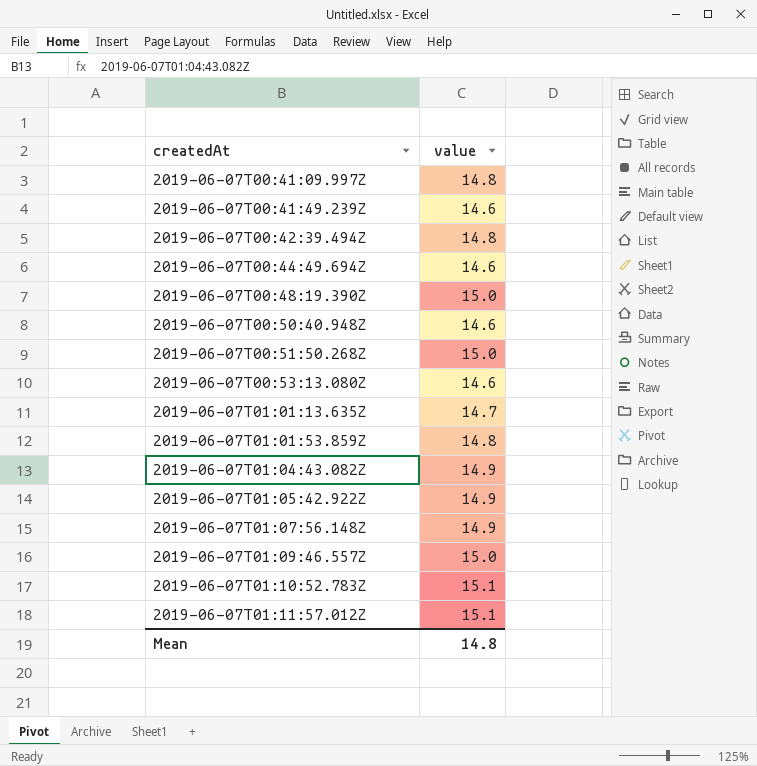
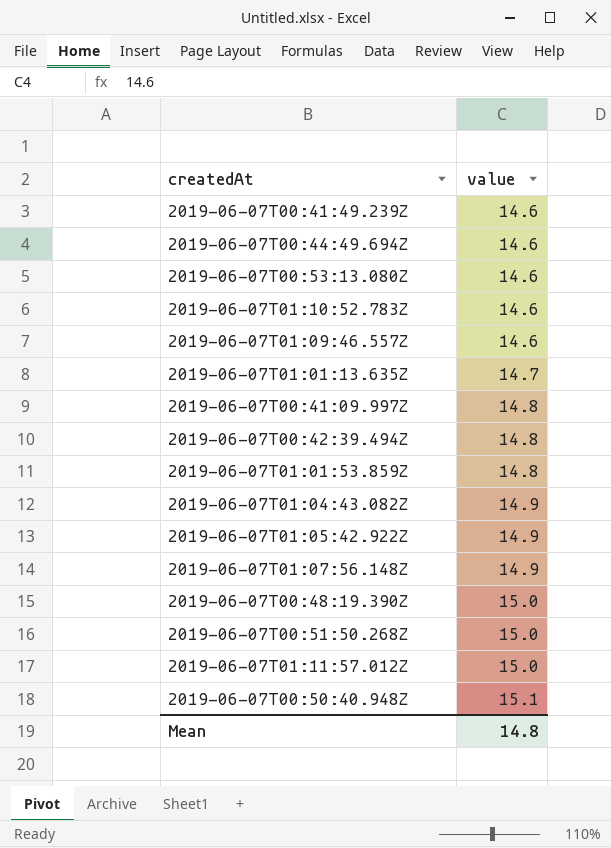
row order: createdAt ascending -> value ascending
2019-06-07T01:10:52.783Z | value: 15.1 -> 14.6
2019-06-07T01:09:46.557Z | value: 15.0 -> 14.6
2019-06-07T01:11:57.012Z | value: 15.1 -> 15.0
2019-06-07T00:50:40.948Z | value: 14.6 -> 15.1

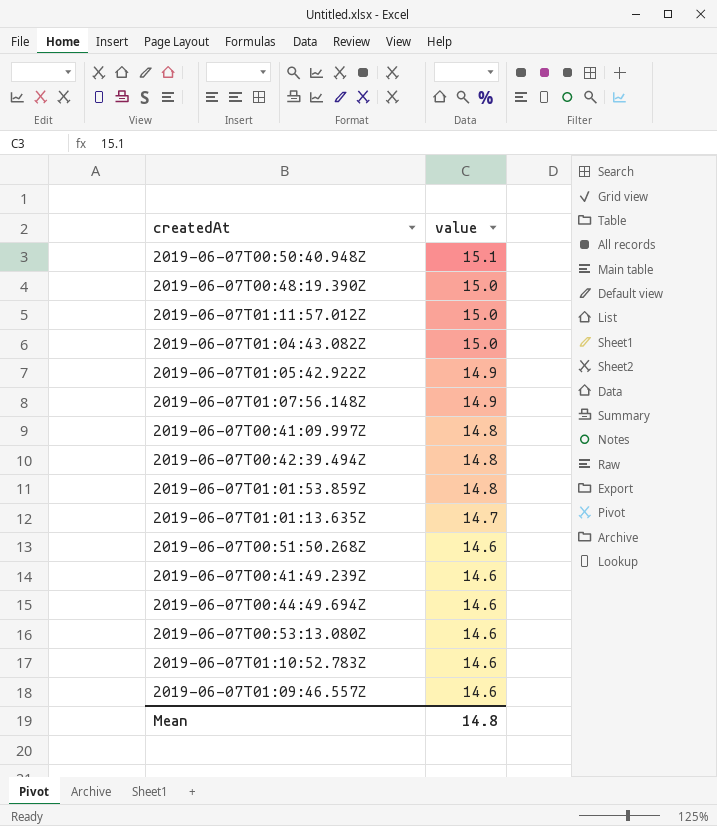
row order: value ascending -> value descending
2019-06-07T01:04:43.082Z | value: 14.9 -> 15.0
2019-06-07T00:51:50.268Z | value: 15.0 -> 14.6

